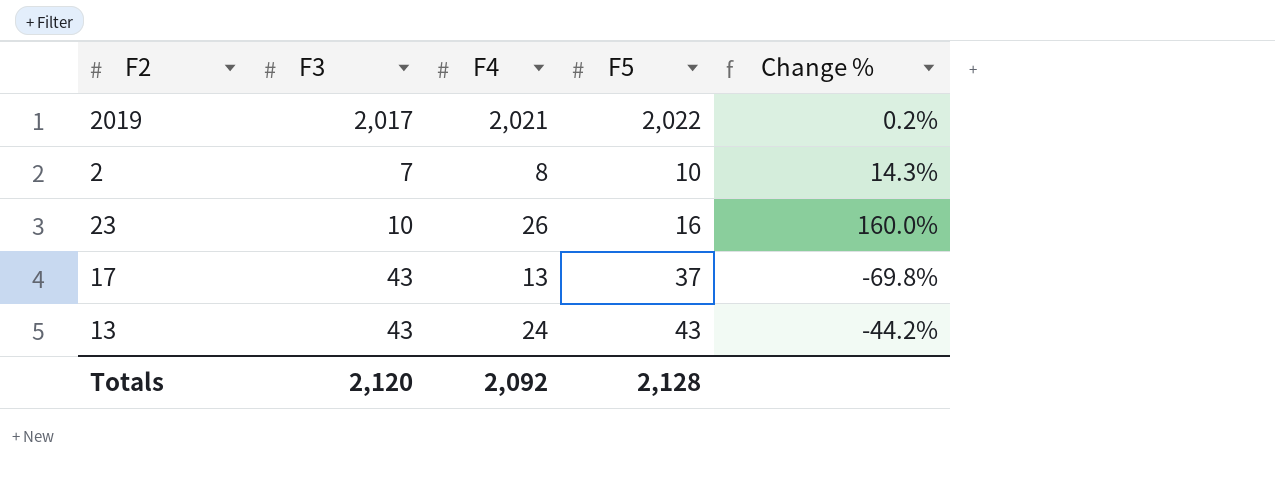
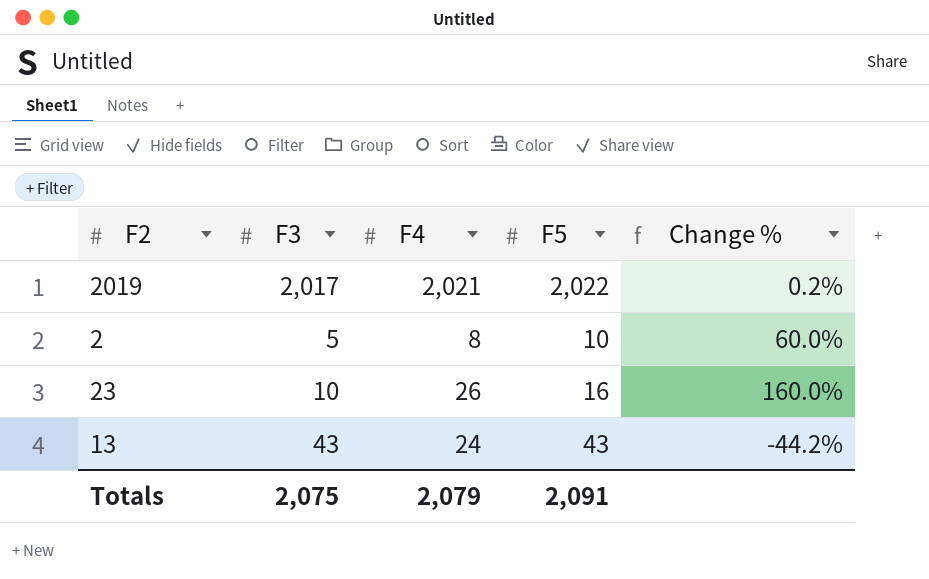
row 17: 43 | 13 | 37 | -69.8% -> none
2 | F3: 7 -> 5
2 | Change %: 14.3% -> 60.0%
Totals | F3: 2,120 -> 2,075
Totals | F4: 2,092 -> 2,079
Totals | F5: 2,128 -> 2,091

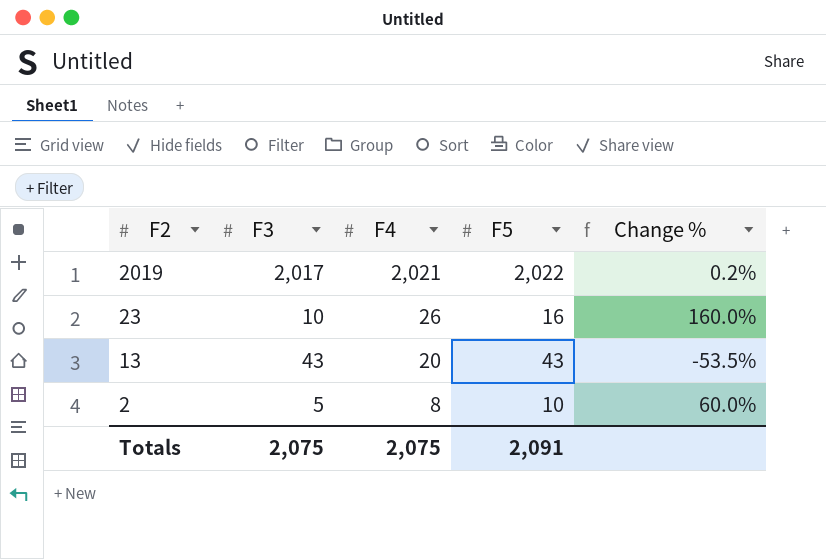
row order: none -> F2 descending
13 | F4: 24 -> 20
13 | Change %: -44.2% -> -53.5%
Totals | F4: 2,079 -> 2,075

